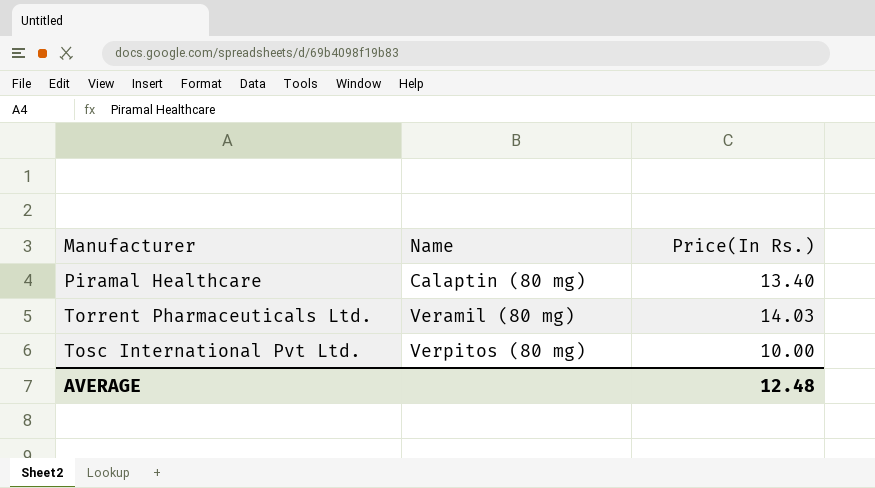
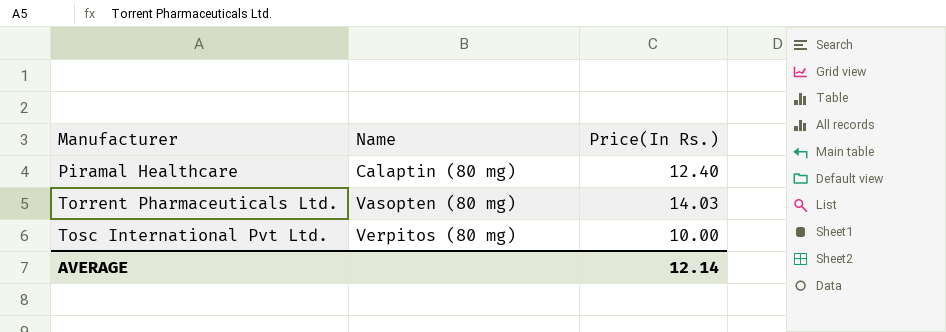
Piramal Healthcare | Price(In Rs.): 13.40 -> 12.40
Torrent Pharmaceuticals Ltd. | Name: Veramil (80 mg) -> Vasopten (80 mg)
AVERAGE | Price(In Rs.): 12.48 -> 12.14

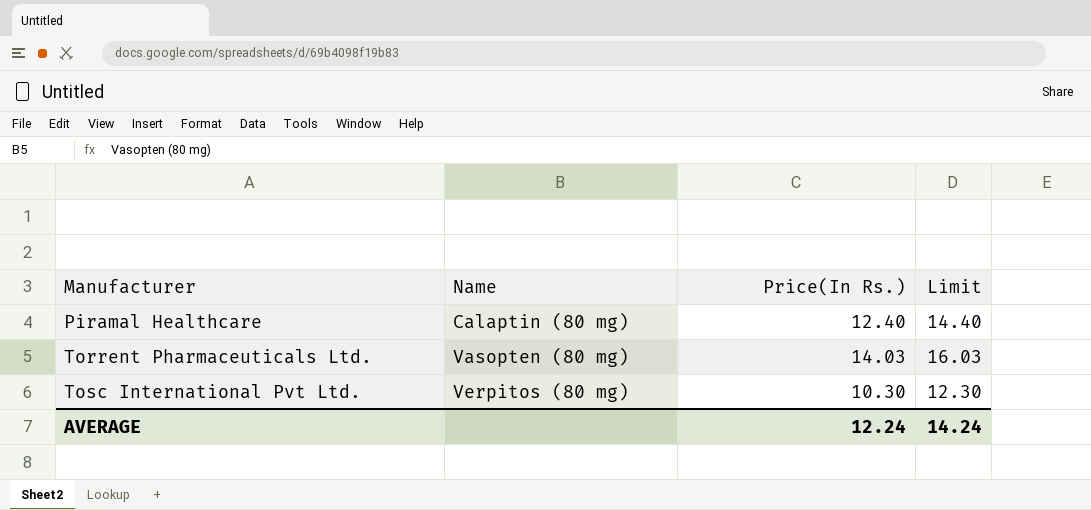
column Limit | formula: none -> [Price(In Rs.)] + 2
Tosc International Pvt Ltd. | Price(In Rs.): 10.00 -> 10.30
AVERAGE | Price(In Rs.): 12.14 -> 12.24

